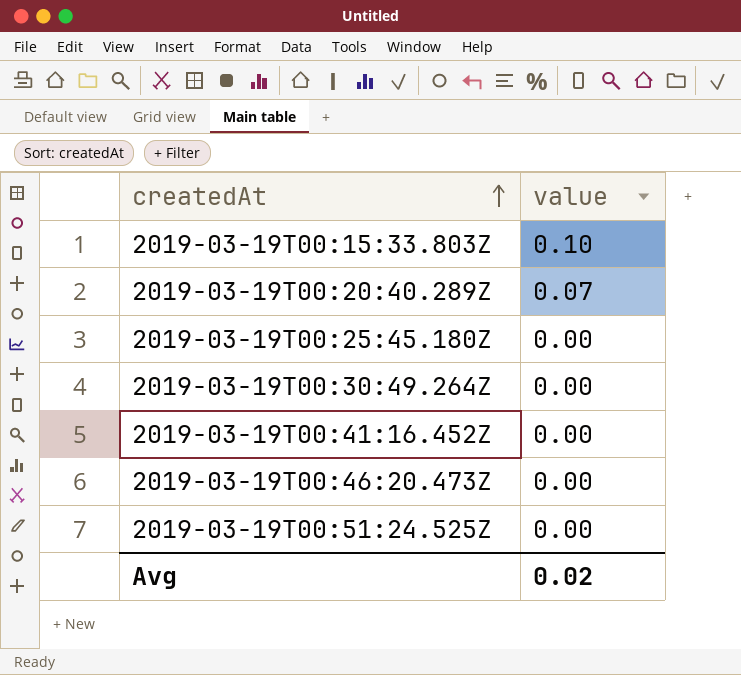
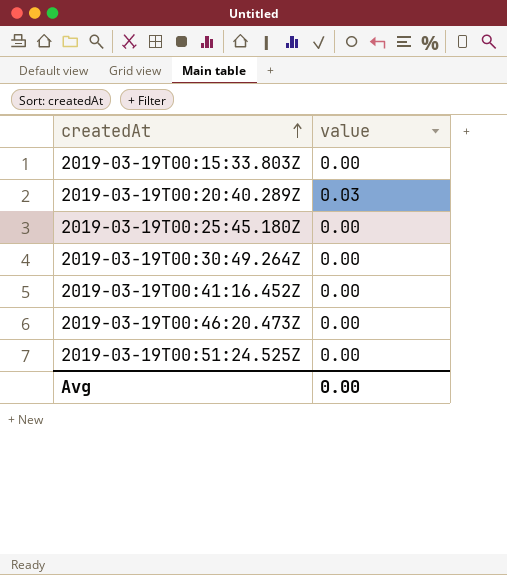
2019-03-19T00:15:33.803Z | value: 0.10 -> 0.00
2019-03-19T00:20:40.289Z | value: 0.07 -> 0.03
Avg | value: 0.02 -> 0.00

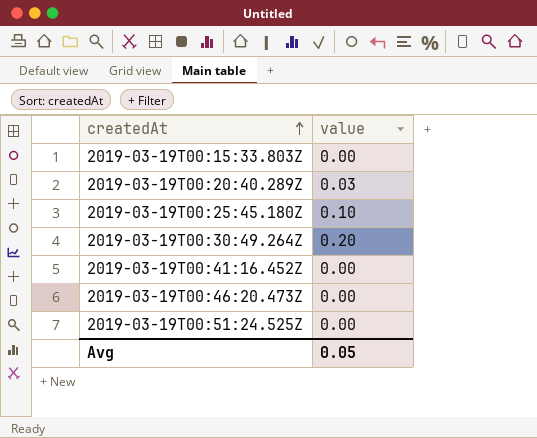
2019-03-19T00:25:45.180Z | value: 0.00 -> 0.10
2019-03-19T00:30:49.264Z | value: 0.00 -> 0.20
Avg | value: 0.00 -> 0.05

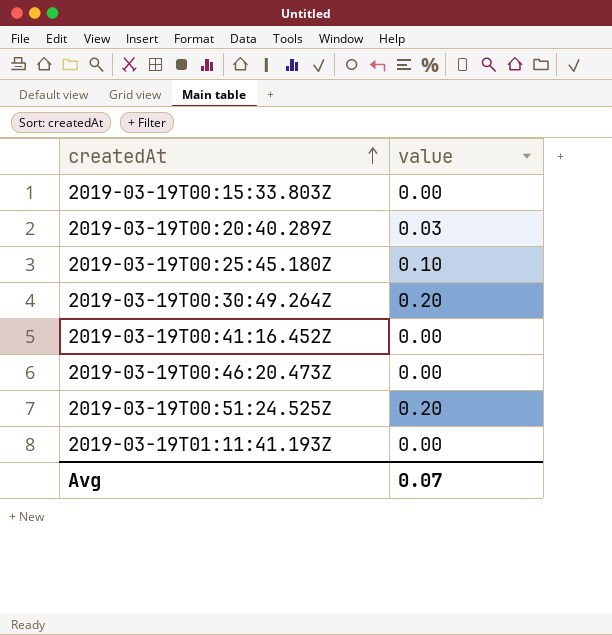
2019-03-19T00:51:24.525Z | value: 0.00 -> 0.20
row 2019-03-19T01:11:41.193Z: none -> 0.00
Avg | value: 0.05 -> 0.07

